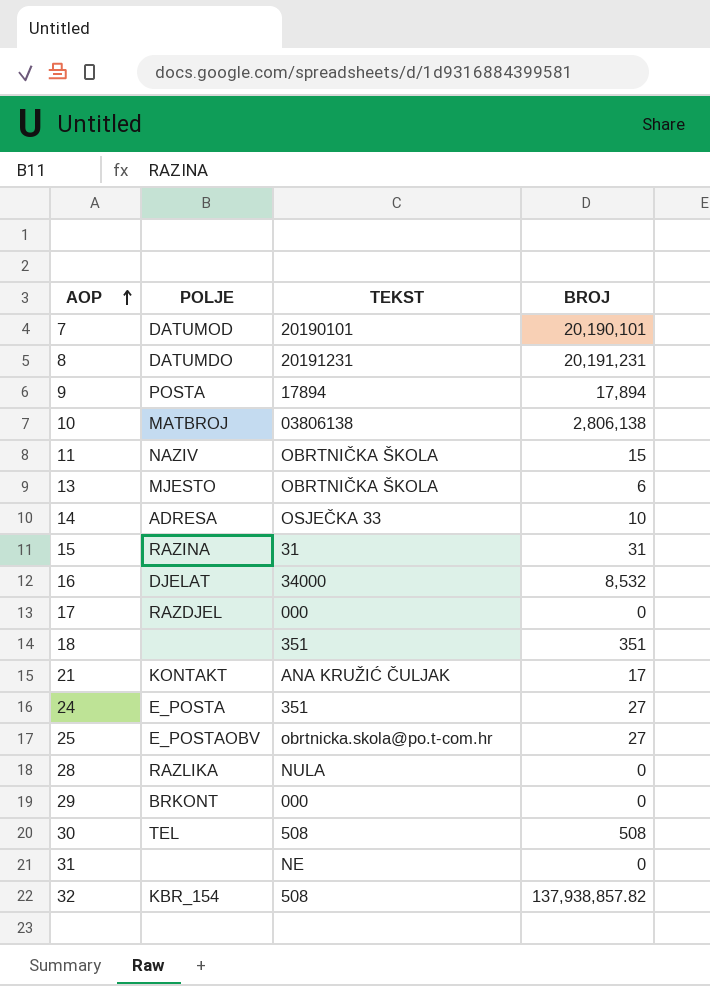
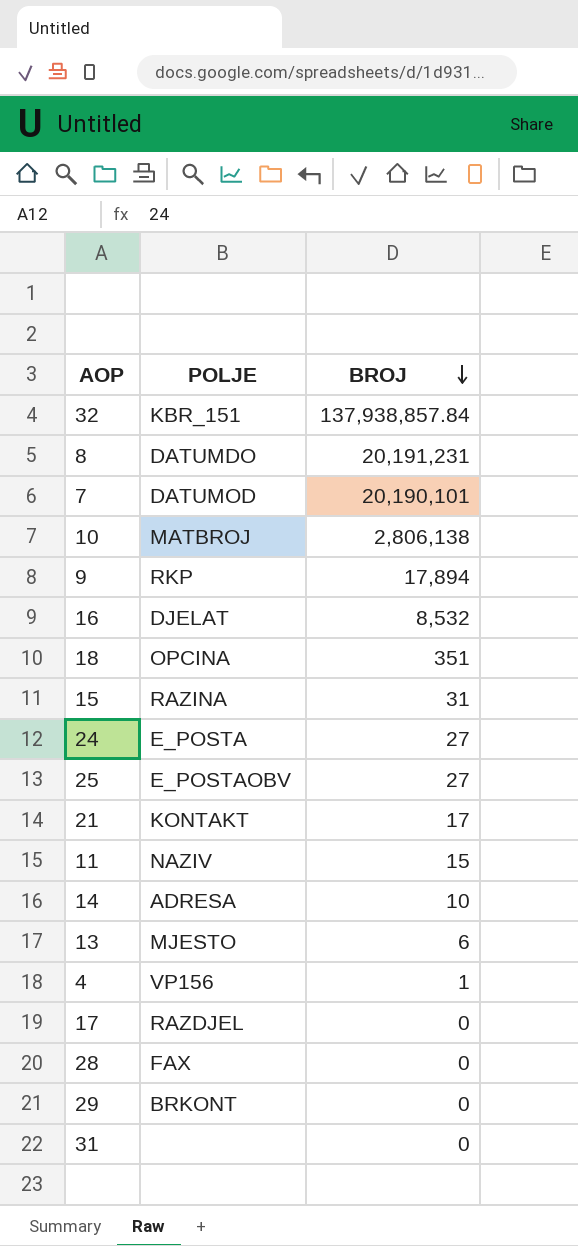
row order: AOP ascending -> BROJ descending
column TEKST | position: 3 -> none
row 30: TEL | 508 | 508 -> none
32 | POLJE: KBR_154 -> KBR_151
32 | BROJ: 137,938,857.82 -> 137,938,857.84
9 | POLJE: POSTA -> RKP
18 | POLJE: none -> OPCINA
row 4: none -> VP156 | 1
28 | POLJE: RAZLIKA -> FAX

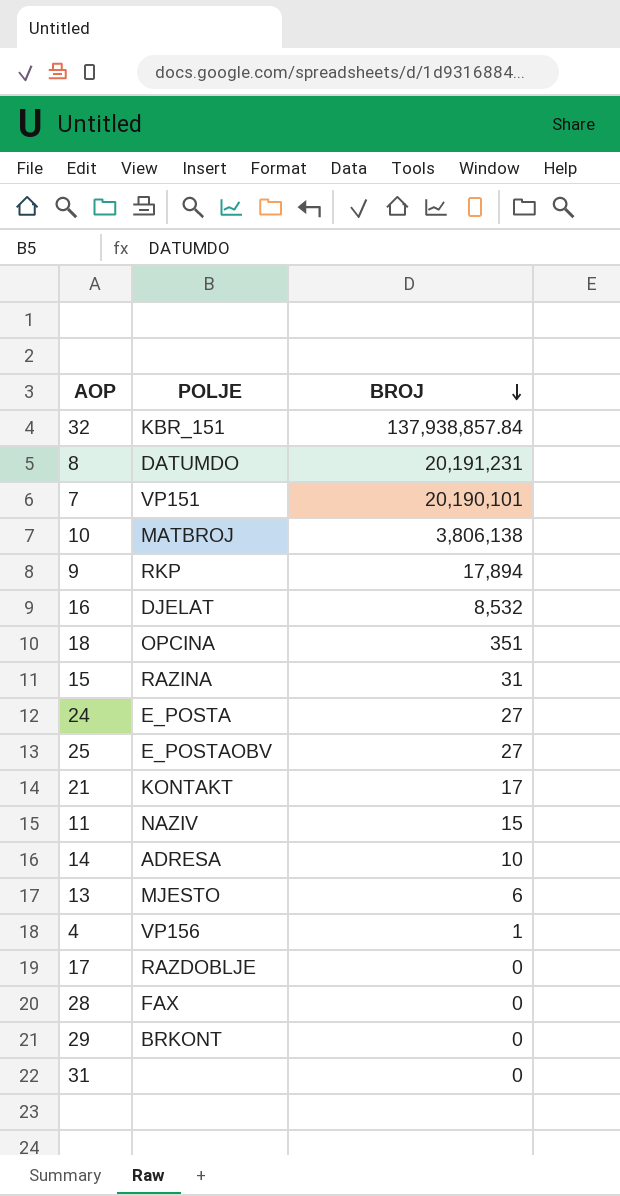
7 | POLJE: DATUMOD -> VP151
10 | BROJ: 2,806,138 -> 3,806,138
17 | POLJE: RAZDJEL -> RAZDOBLJE

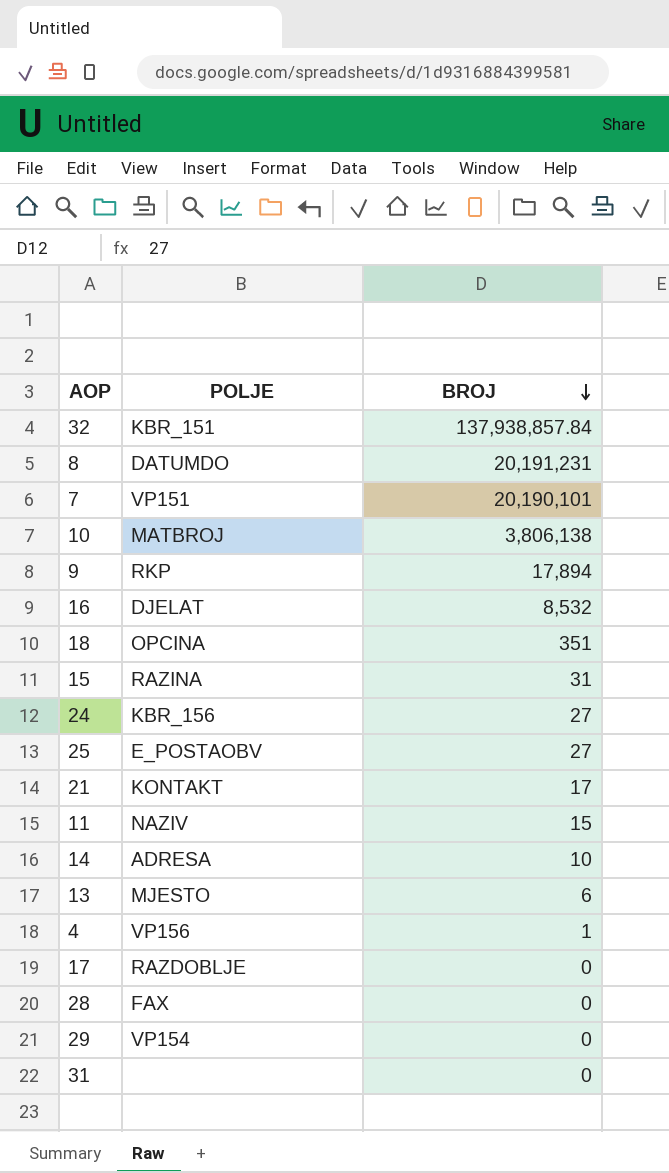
24 | POLJE: E_POSTA -> KBR_156
29 | POLJE: BRKONT -> VP154

